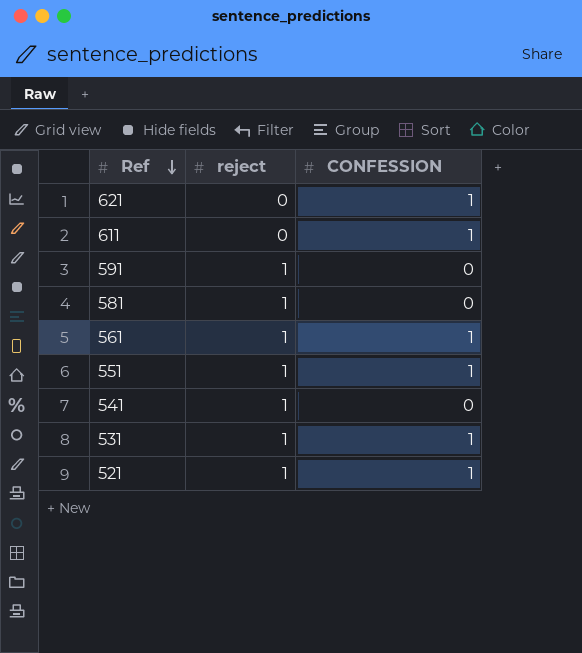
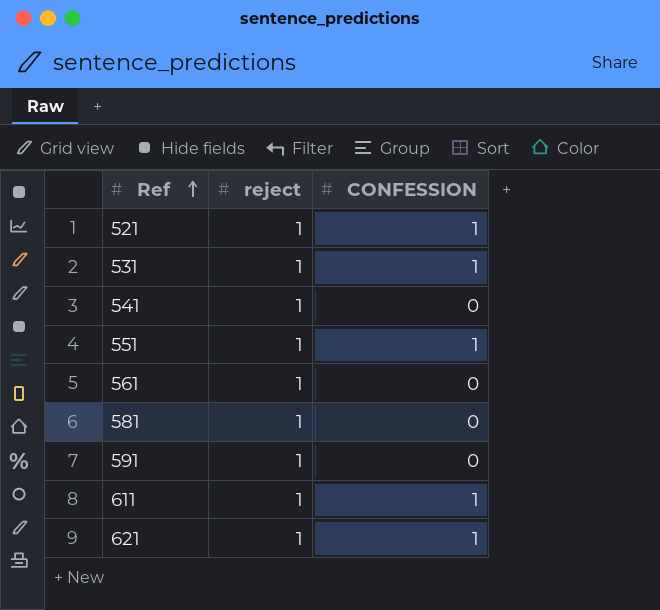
row order: Ref descending -> Ref ascending
561 | CONFESSION: 1 -> 0
611 | reject: 0 -> 1
621 | reject: 0 -> 1

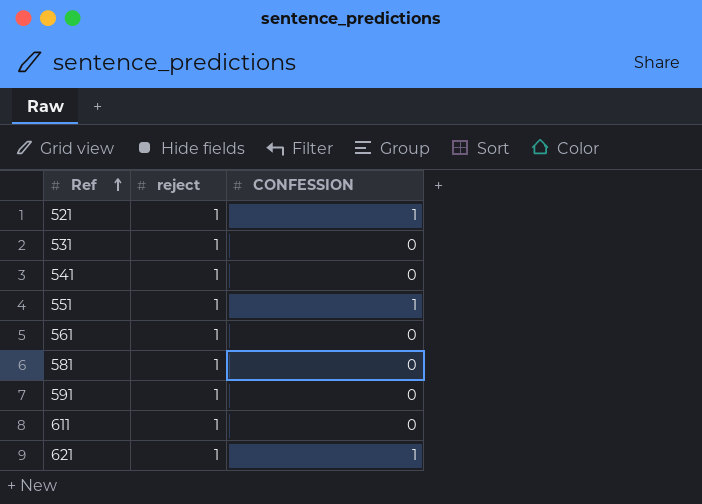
531 | CONFESSION: 1 -> 0
611 | CONFESSION: 1 -> 0

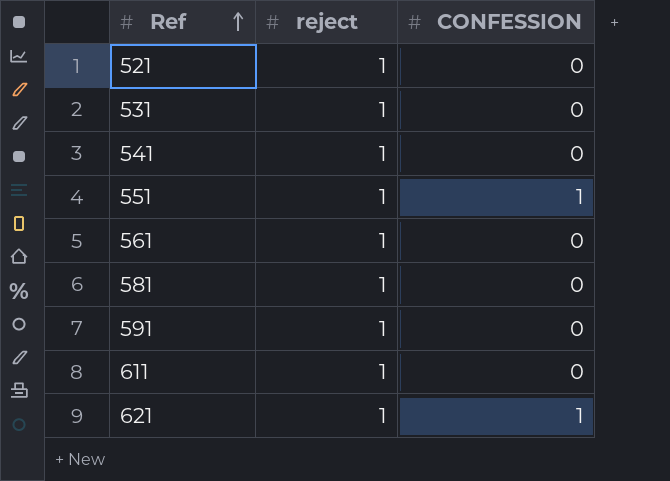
521 | CONFESSION: 1 -> 0

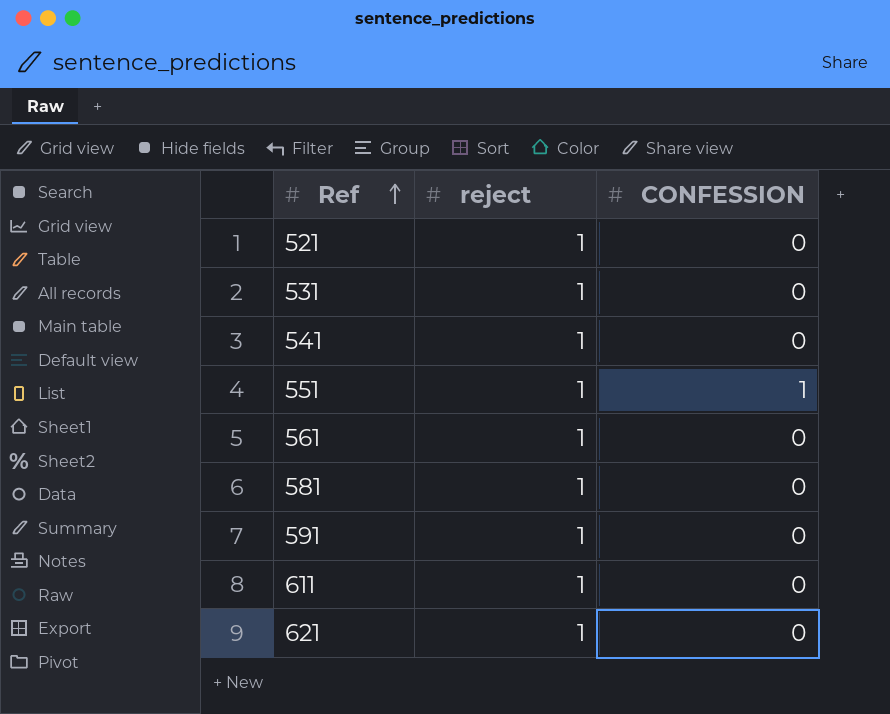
621 | CONFESSION: 1 -> 0

